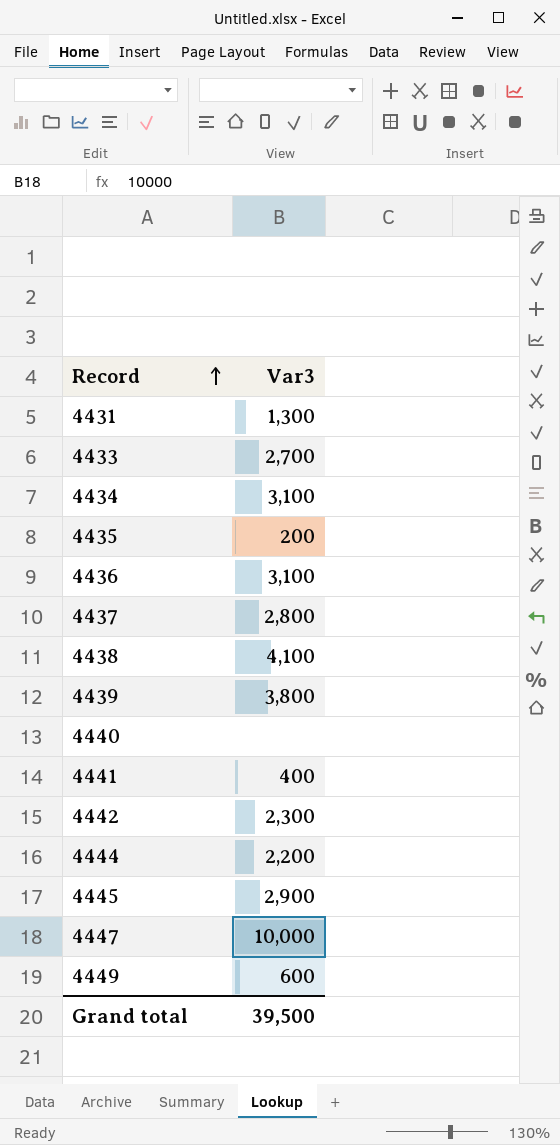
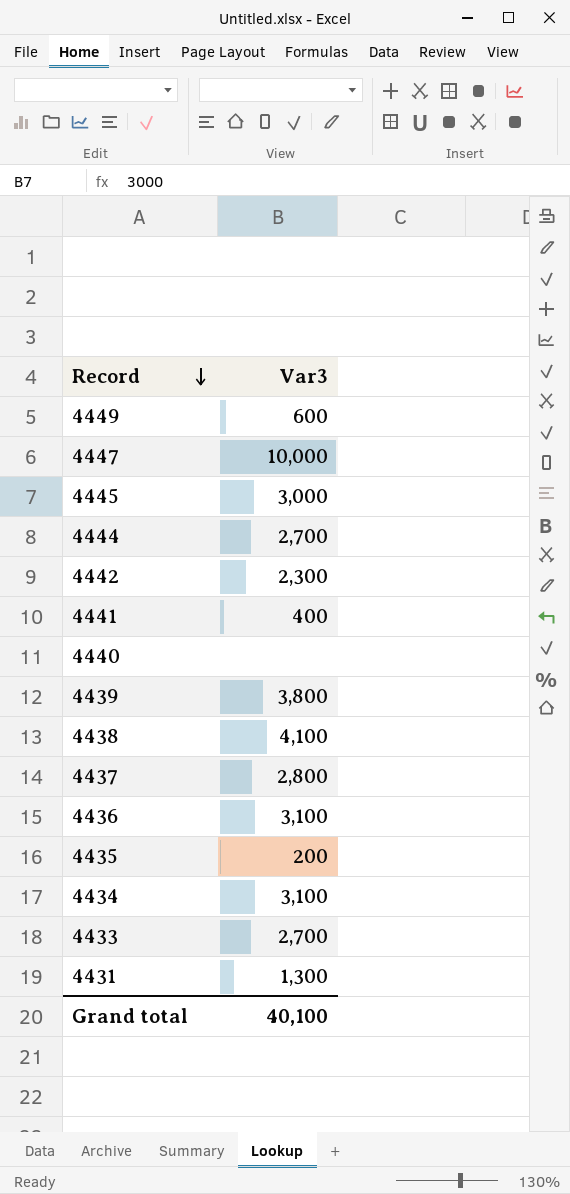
row order: Record ascending -> Record descending
4445 | Var3: 2,900 -> 3,000
4444 | Var3: 2,200 -> 2,700
Grand total | Var3: 39,500 -> 40,100

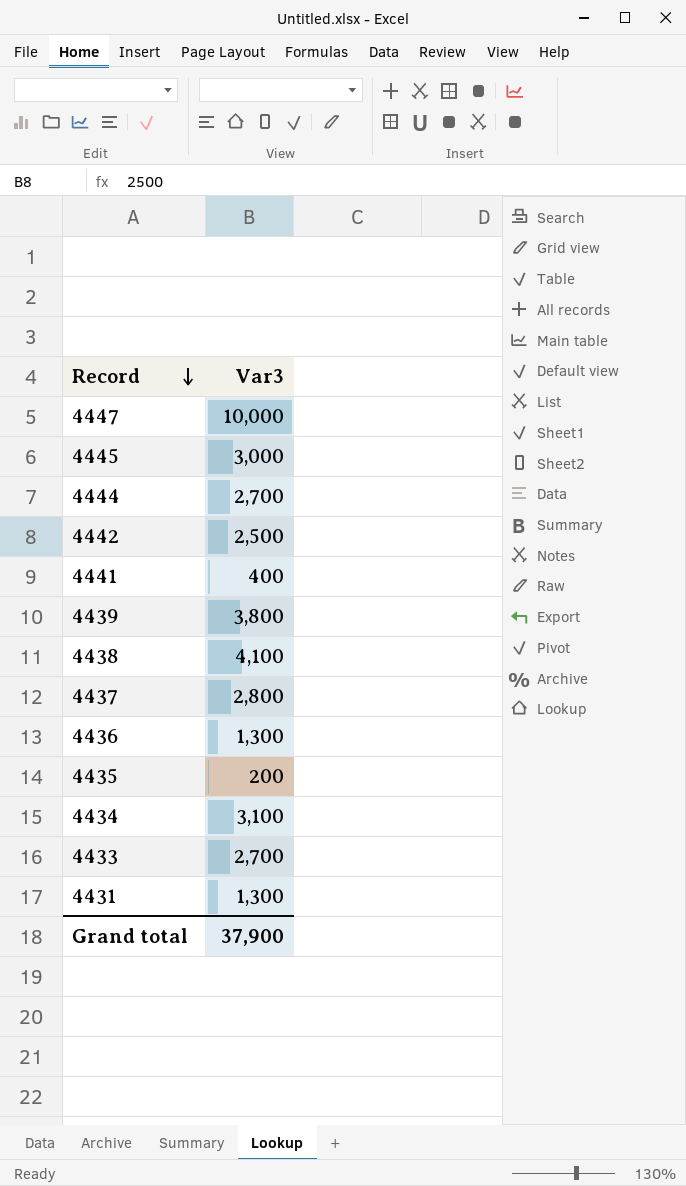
row 4449: 600 -> none
row 4440: none -> none
4442 | Var3: 2,300 -> 2,500
4436 | Var3: 3,100 -> 1,300
Grand total | Var3: 40,100 -> 37,900

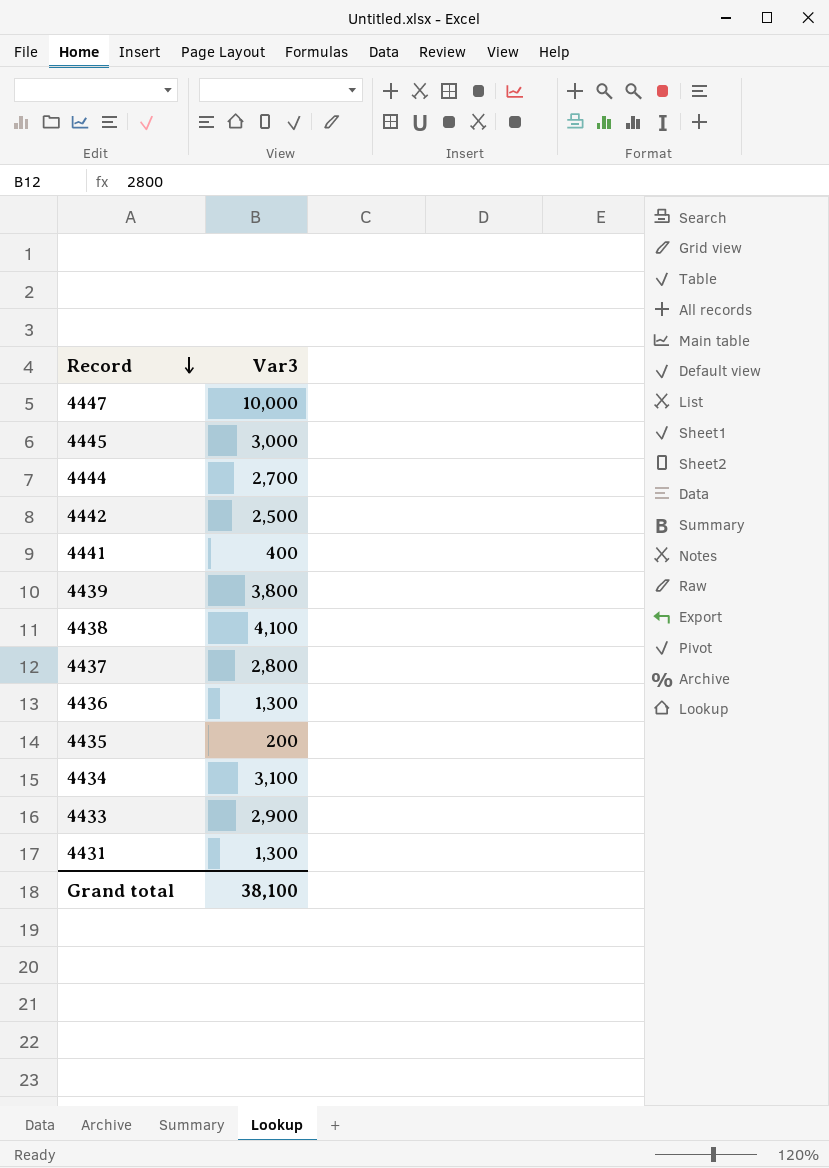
4433 | Var3: 2,700 -> 2,900
Grand total | Var3: 37,900 -> 38,100

